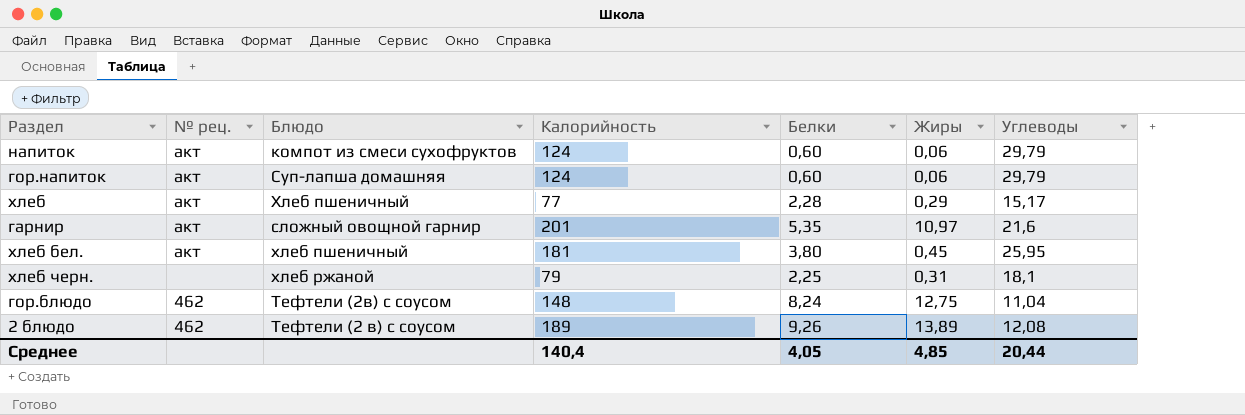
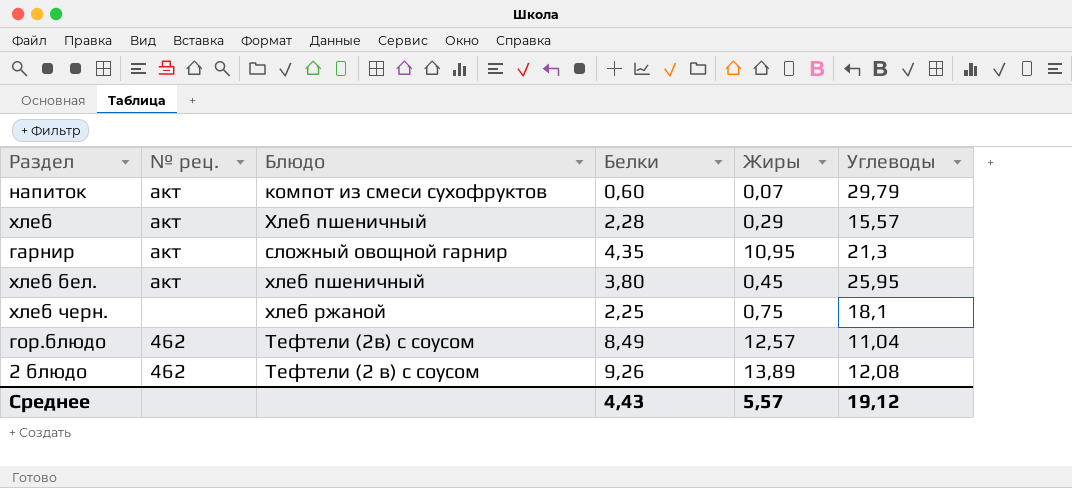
column Калорийность | position: 4 -> none
row гор.напиток: акт | Суп-лапша домашняя | 124 | 0,60 | 0,06 | 29,79 -> none
напиток | Жиры: 0,06 -> 0,07
хлеб | Углеводы: 15,17 -> 15,57
гарнир | Белки: 5,35 -> 4,35
гарнир | Жиры: 10,97 -> 10,95
гарнир | Углеводы: 21,6 -> 21,3
хлеб черн. | Жиры: 0,31 -> 0,75
гор.блюдо | Белки: 8,24 -> 8,49
гор.блюдо | Жиры: 12,75 -> 12,57
Среднее | Белки: 4,05 -> 4,43
Среднее | Жиры: 4,85 -> 5,57
Среднее | Углеводы: 20,44 -> 19,12

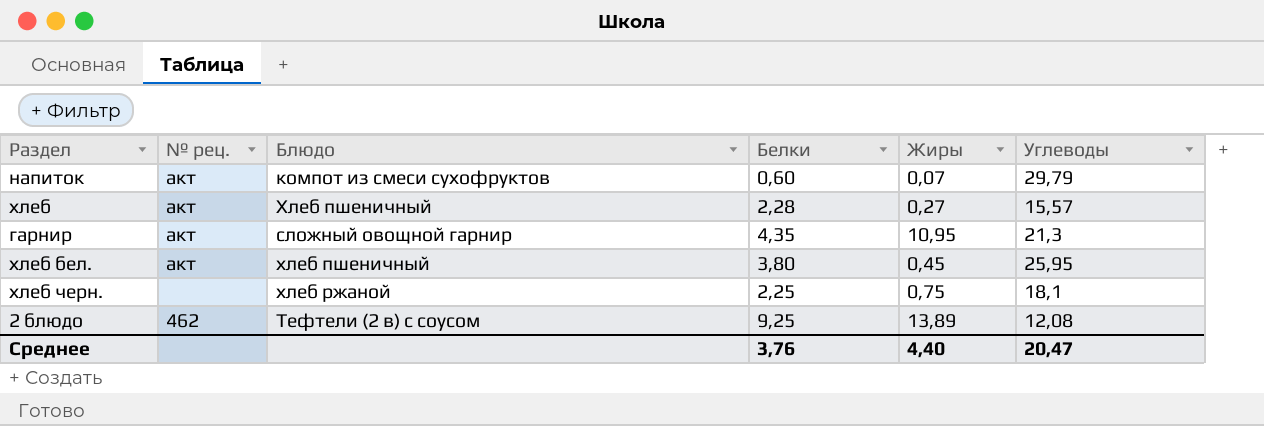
row гор.блюдо: 462 | Тефтели (2в) с соусом | 8,49 | 12,57 | 11,04 -> none
хлеб | Жиры: 0,29 -> 0,27
2 блюдо | Белки: 9,26 -> 9,25
Среднее | Белки: 4,43 -> 3,76
Среднее | Жиры: 5,57 -> 4,40
Среднее | Углеводы: 19,12 -> 20,47

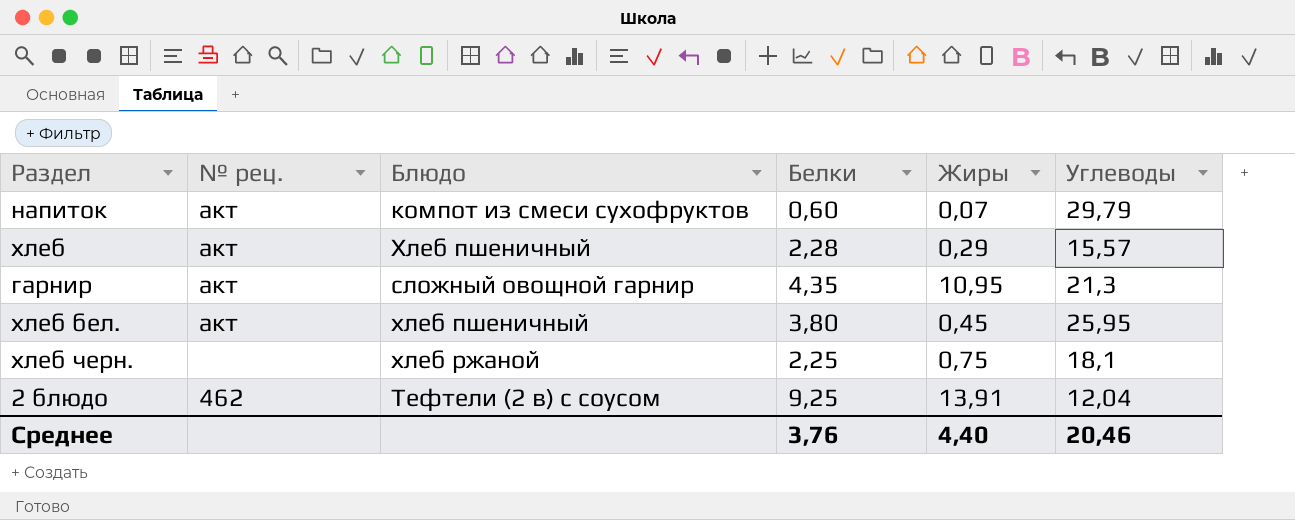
хлеб | Жиры: 0,27 -> 0,29
2 блюдо | Жиры: 13,89 -> 13,91
2 блюдо | Углеводы: 12,08 -> 12,04
Среднее | Углеводы: 20,47 -> 20,46

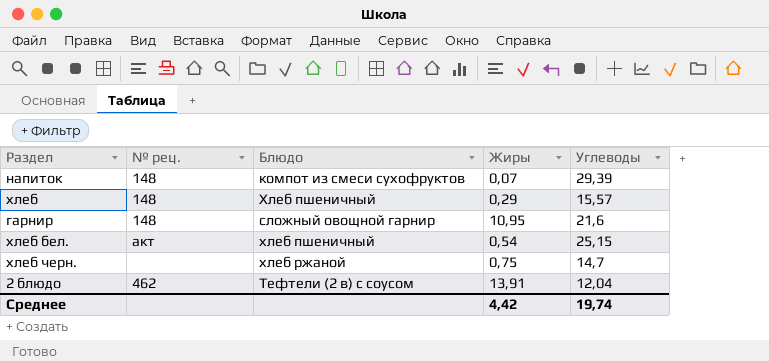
column Белки | position: 4 -> none
напиток | № рец.: акт -> 148
напиток | Углеводы: 29,79 -> 29,39
хлеб | № рец.: акт -> 148
гарнир | № рец.: акт -> 148
гарнир | Углеводы: 21,3 -> 21,6
хлеб бел. | Жиры: 0,45 -> 0,54
хлеб бел. | Углеводы: 25,95 -> 25,15
хлеб черн. | Углеводы: 18,1 -> 14,7
Среднее | Жиры: 4,40 -> 4,42
Среднее | Углеводы: 20,46 -> 19,74

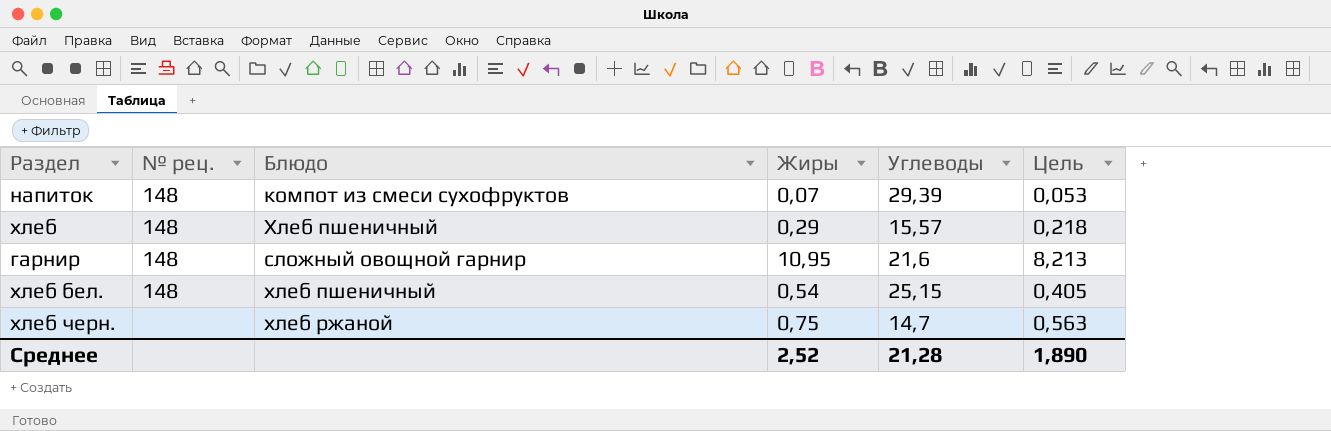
column Цель | formula: none -> [Жиры] * 0,75
row 2 блюдо: 462 | Тефтели (2 в) с соусом | 13,91 | 12,04 -> none
хлеб бел. | № рец.: акт -> 148
Среднее | Жиры: 4,42 -> 2,52
Среднее | Углеводы: 19,74 -> 21,28

